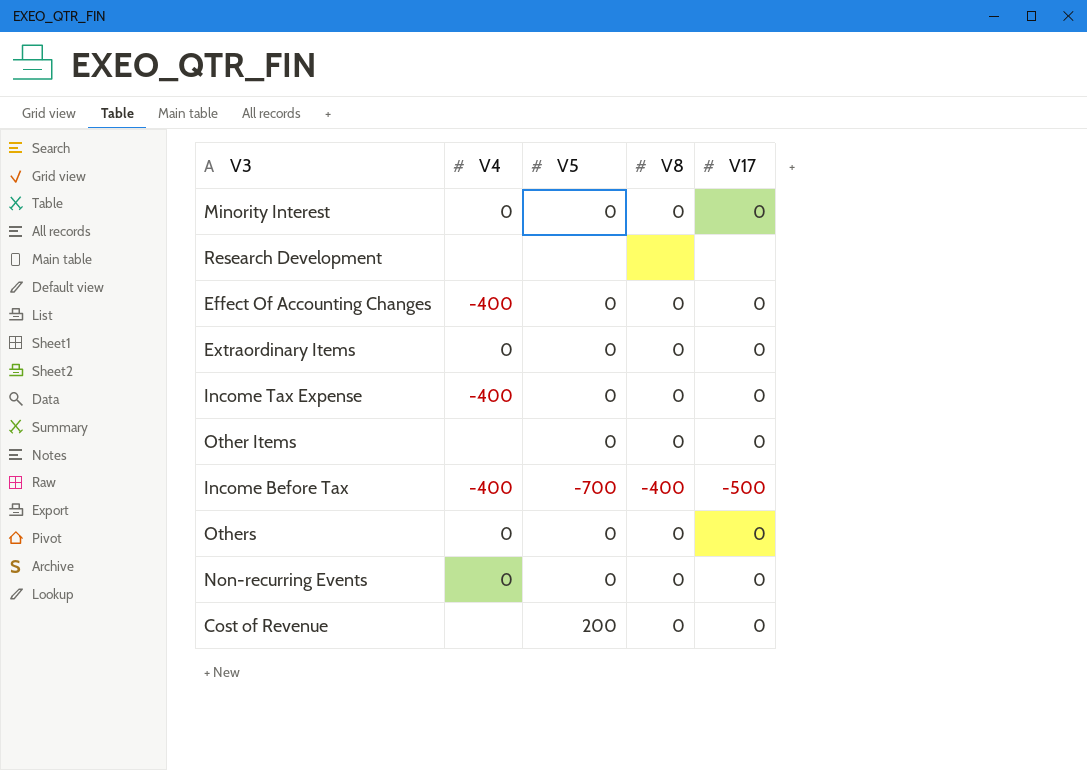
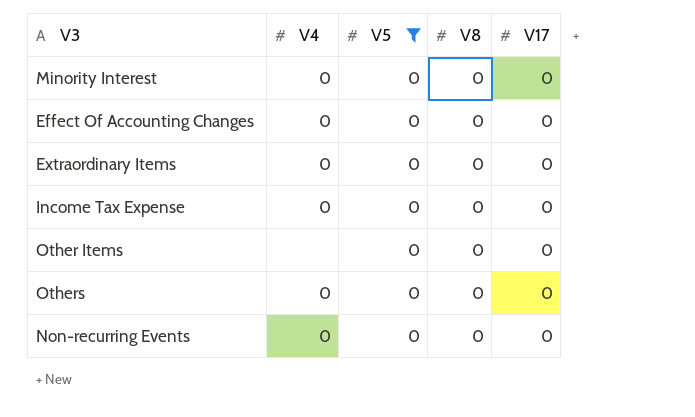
filter: none -> V5 = 0
Effect Of Accounting Changes | V4: -400 -> 0
Income Tax Expense | V4: -400 -> 0

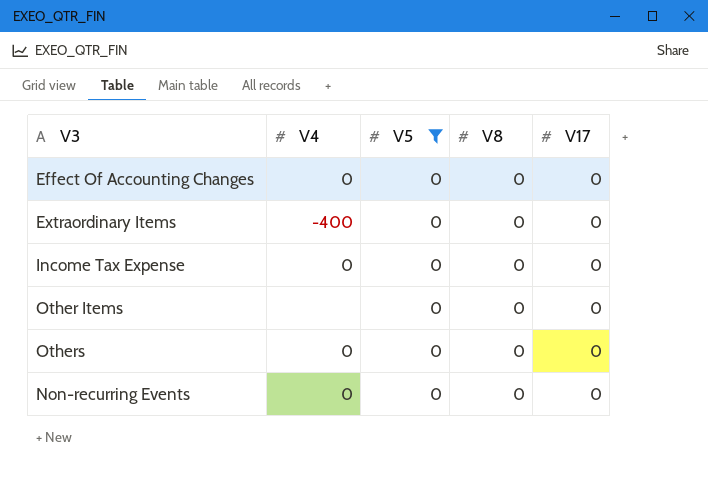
row Minority Interest: 0 | 0 | 0 | 0 -> none
Extraordinary Items | V4: 0 -> -400

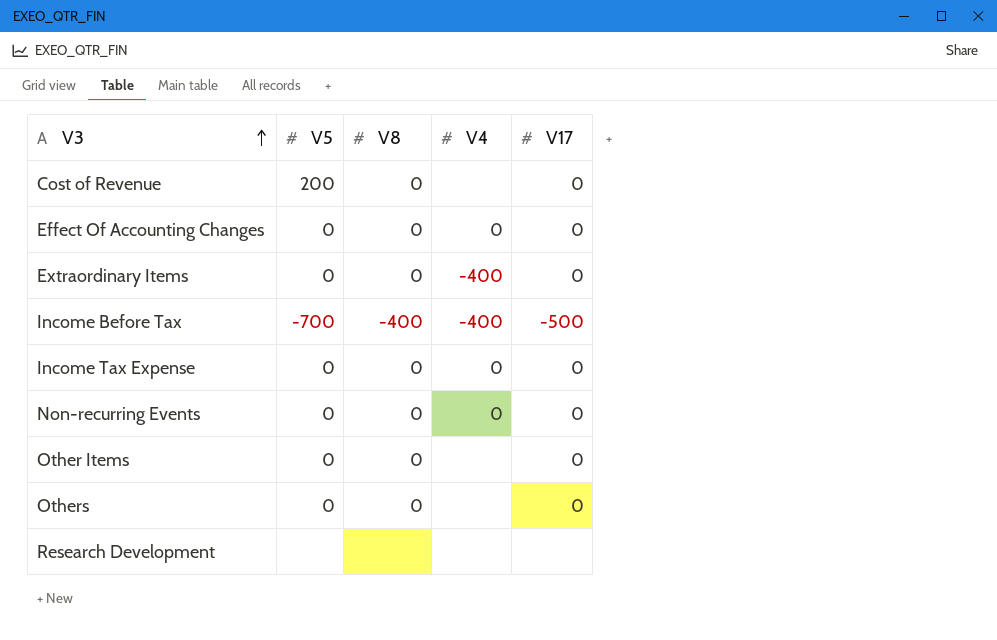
filter: V5 = 0 -> none
row order: none -> V3 ascending
column V4 | position: 2 -> 4
Others | V4: 0 -> none

